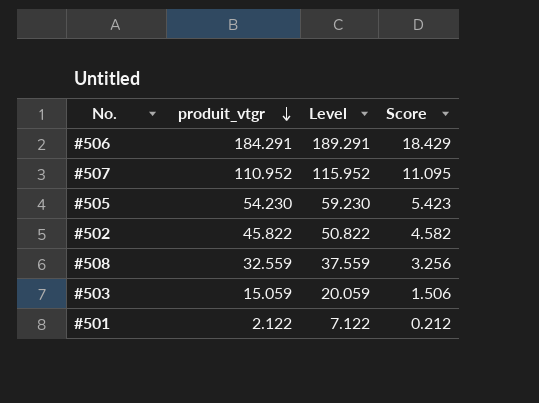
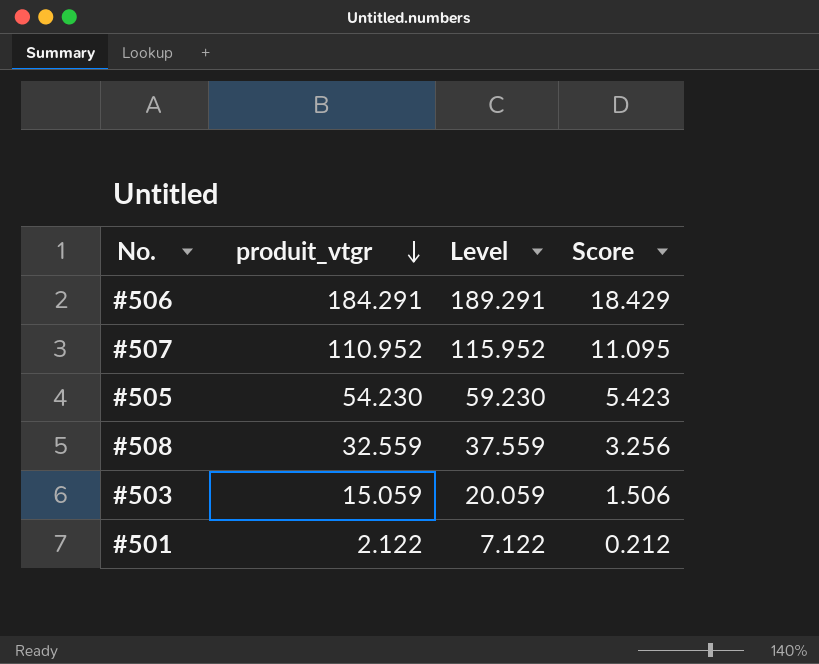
row #502: 45.822 | 50.822 | 4.582 -> none

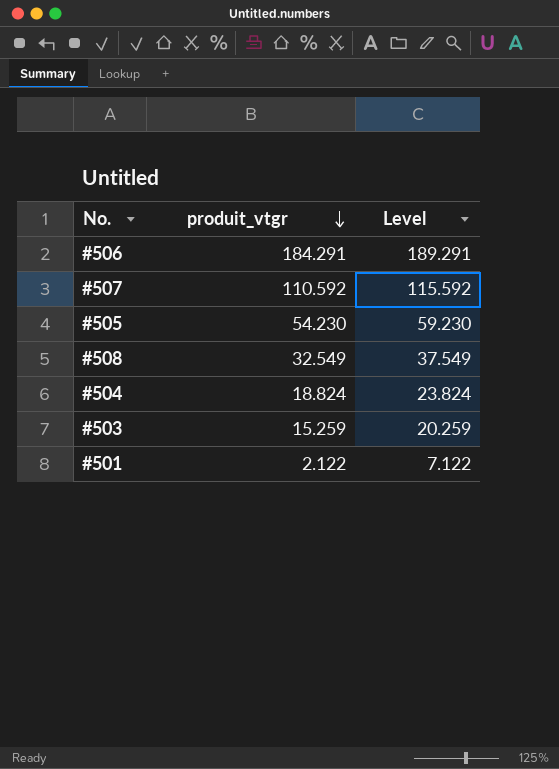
column Score | formula: [produit_vtgr] * 0.1 -> none
#507 | produit_vtgr: 110.952 -> 110.592
#507 | Level: 115.952 -> 115.592
#508 | produit_vtgr: 32.559 -> 32.549
#508 | Level: 37.559 -> 37.549
row #504: none -> 18.824 | 23.824
#503 | produit_vtgr: 15.059 -> 15.259
#503 | Level: 20.059 -> 20.259

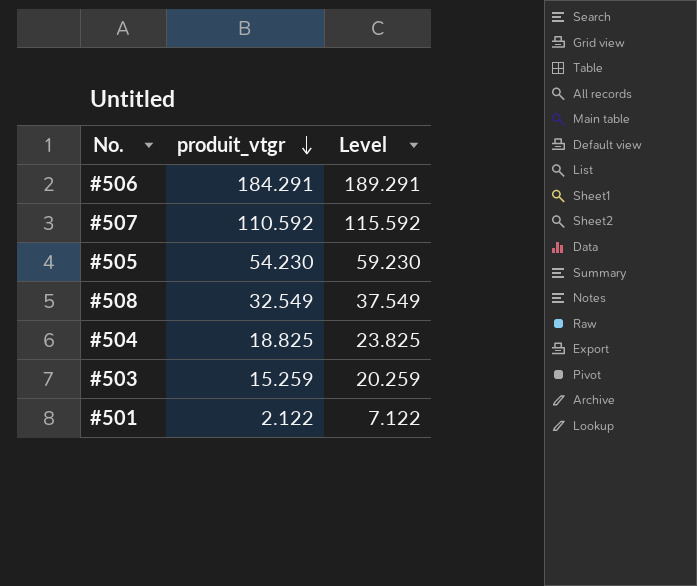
#504 | produit_vtgr: 18.824 -> 18.825
#504 | Level: 23.824 -> 23.825

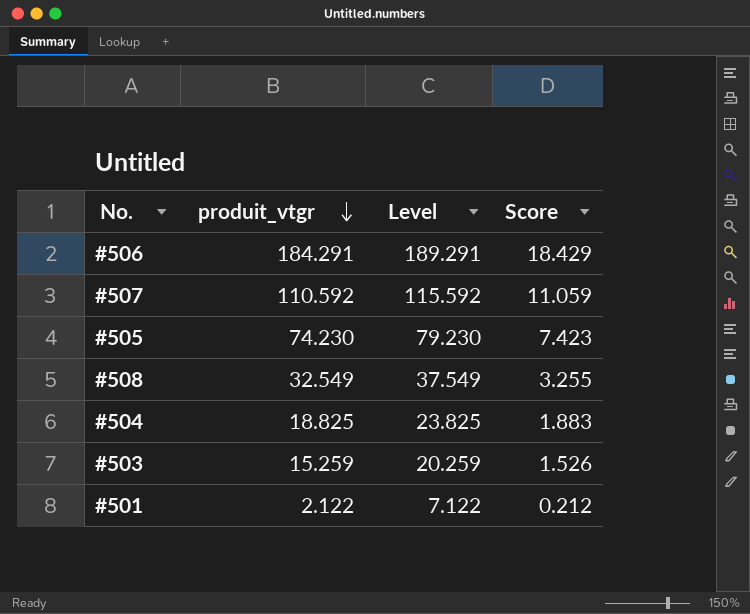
column Score | formula: none -> [produit_vtgr] * 0.1
#505 | produit_vtgr: 54.230 -> 74.230
#505 | Level: 59.230 -> 79.230

